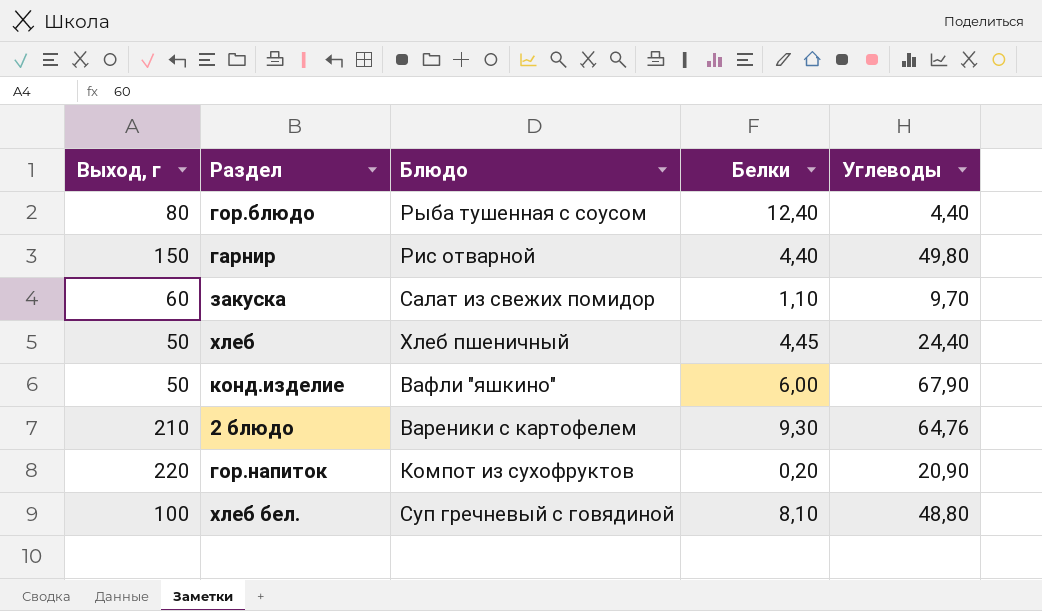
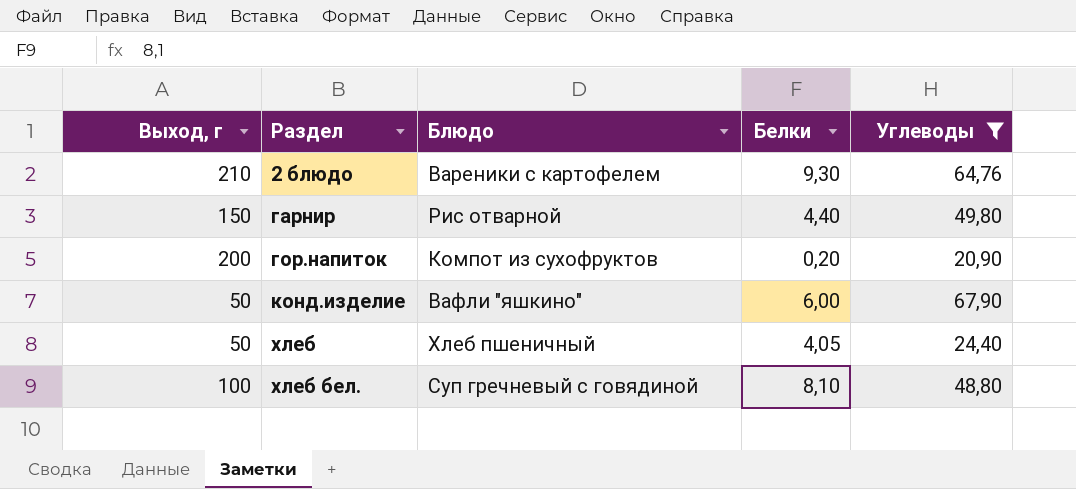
filter: none -> Углеводы >= 20,90
row order: none -> Раздел ascending
гор.напиток | Выход, г: 220 -> 200
хлеб | Белки: 4,45 -> 4,05

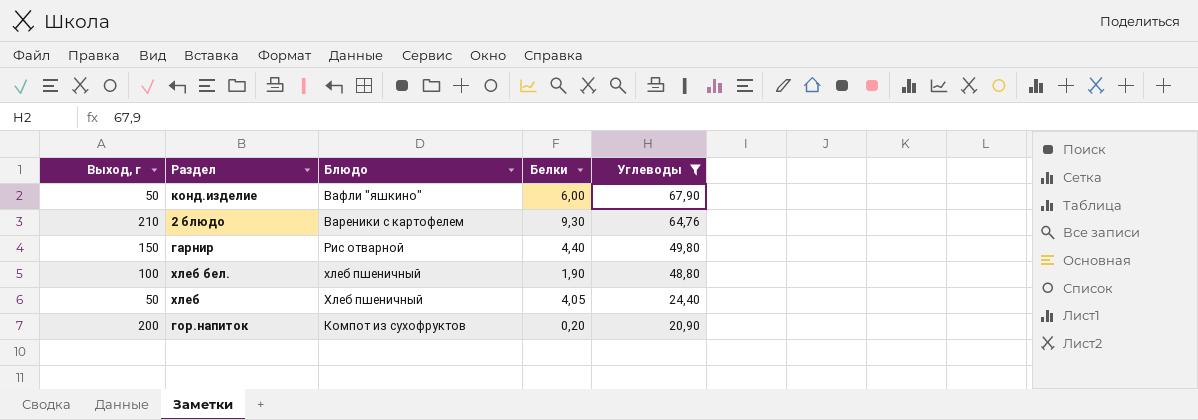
row order: Раздел ascending -> Углеводы descending
хлеб бел. | Блюдо: Суп гречневый с говядиной -> хлеб пшеничный
хлеб бел. | Белки: 8,10 -> 1,90

